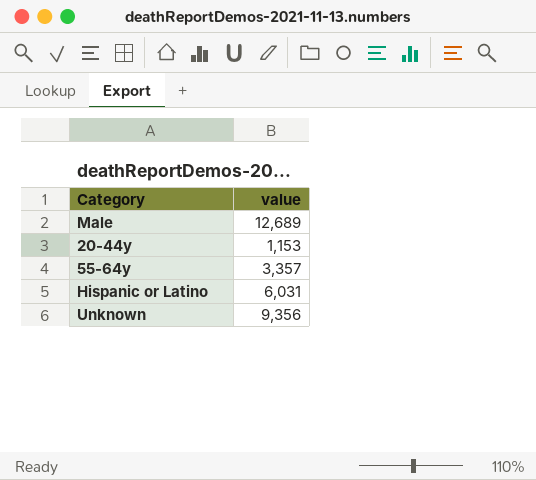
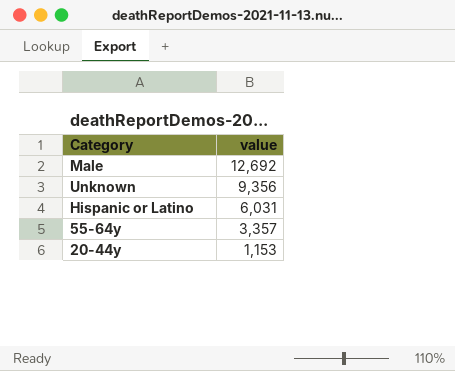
row order: none -> value descending
Male | value: 12,689 -> 12,692

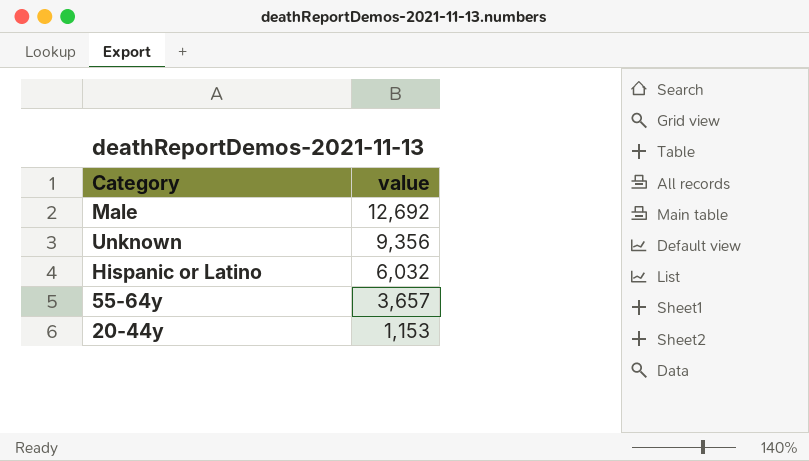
Hispanic or Latino | value: 6,031 -> 6,032
55-64y | value: 3,357 -> 3,657

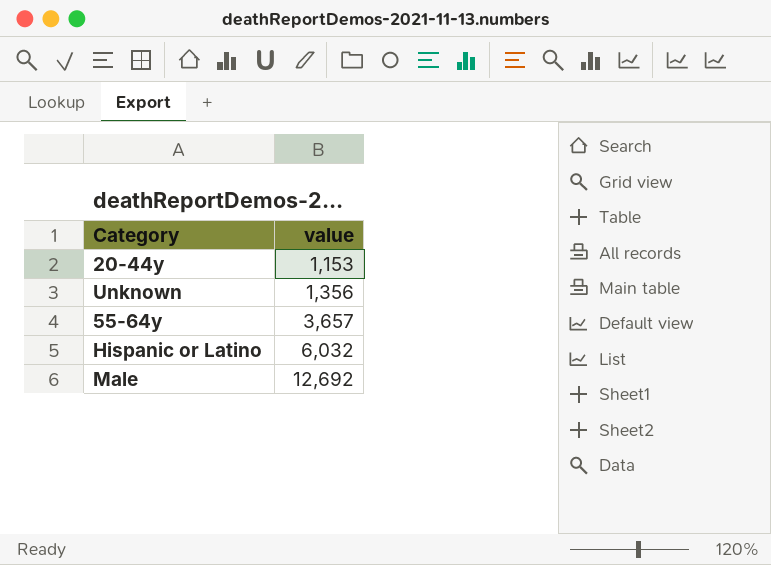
row order: value descending -> value ascending
Unknown | value: 9,356 -> 1,356

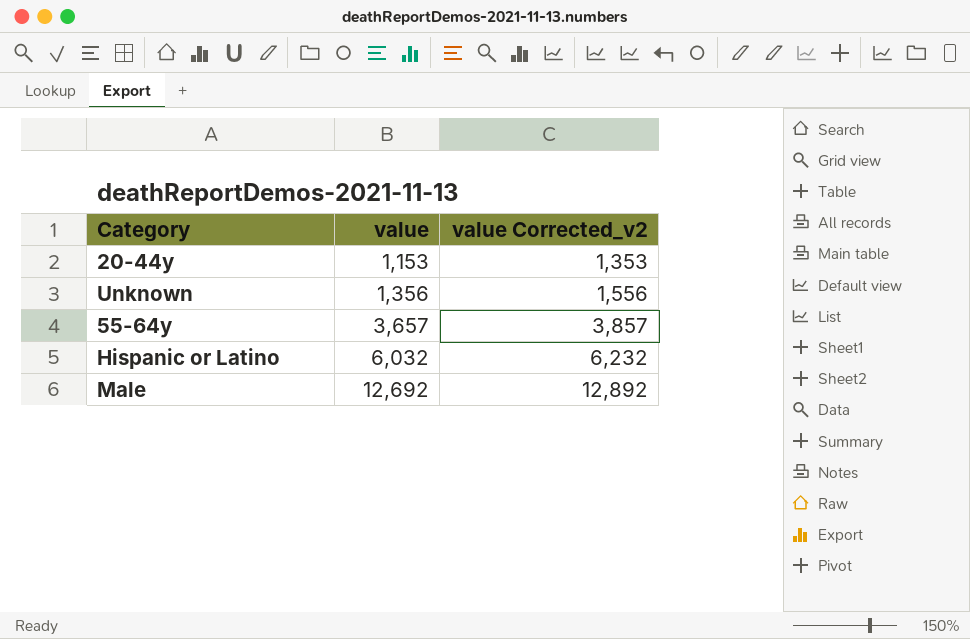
column value Corrected_v2 | formula: none -> [value] + 200

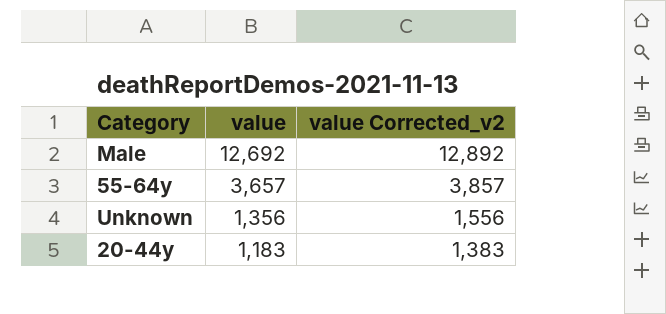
row order: value ascending -> value descending
row Hispanic or Latino: 6,032 | 6,232 -> none
20-44y | value: 1,153 -> 1,183
20-44y | value Corrected_v2: 1,353 -> 1,383

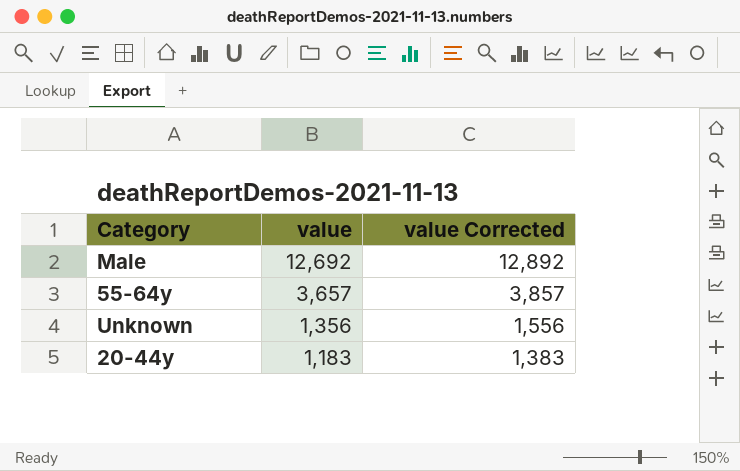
column name: value Corrected_v2 -> value Corrected

